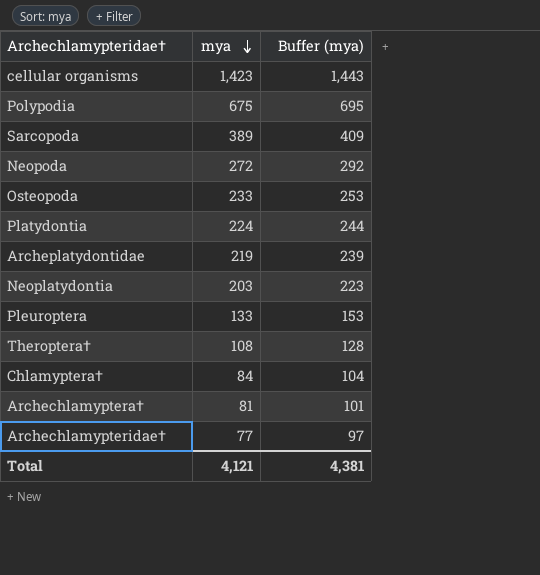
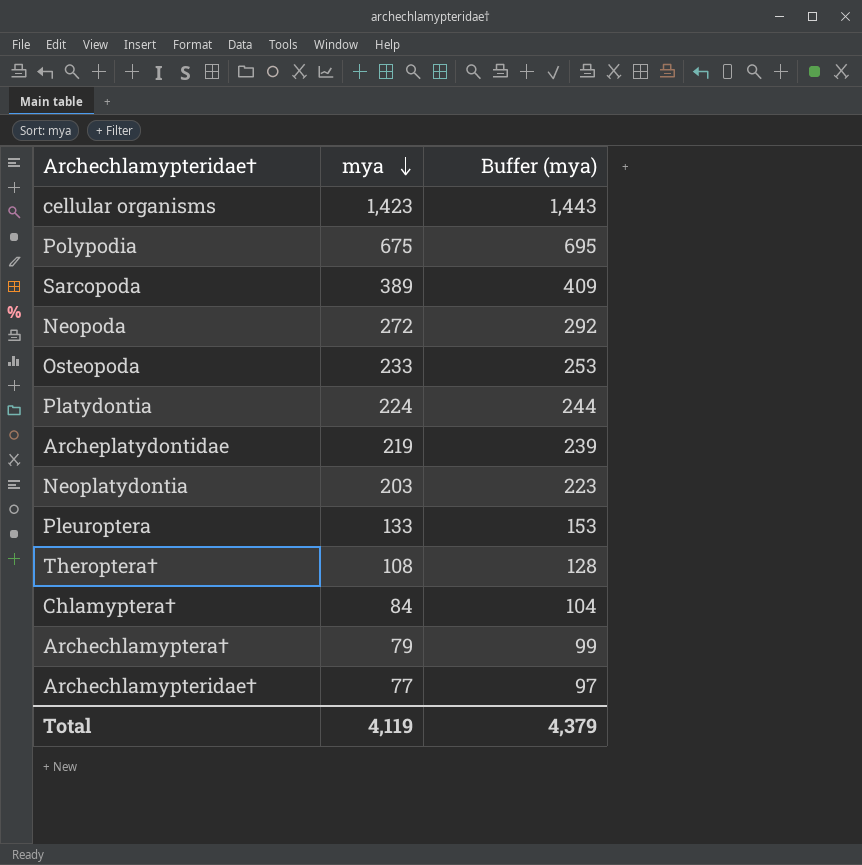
Archechlamyptera† | mya: 81 -> 79
Archechlamyptera† | Buffer (mya): 101 -> 99
Total | mya: 4,121 -> 4,119
Total | Buffer (mya): 4,381 -> 4,379

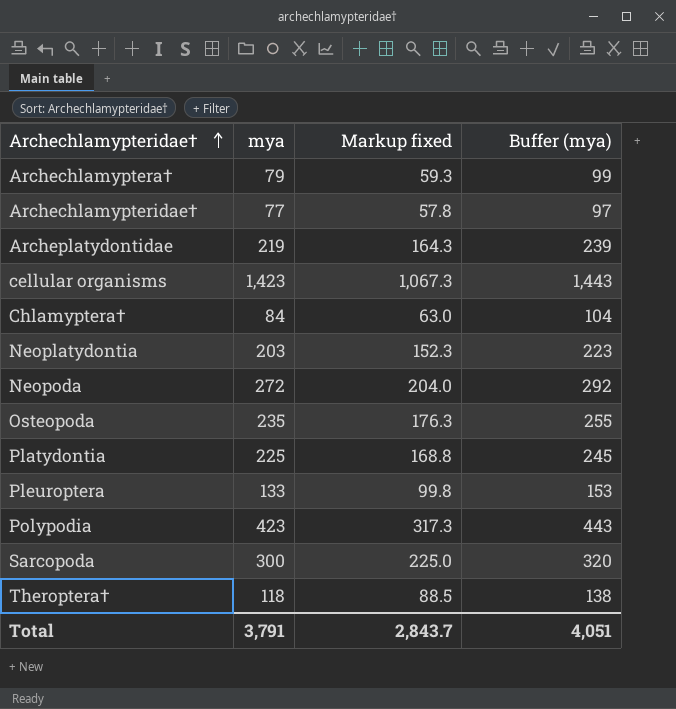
row order: mya descending -> Archechlamypteridae† ascending
column Markup fixed | formula: none -> [mya] * 0.75
Osteopoda | mya: 233 -> 235
Osteopoda | Buffer (mya): 253 -> 255
Platydontia | mya: 224 -> 225
Platydontia | Buffer (mya): 244 -> 245
Polypodia | mya: 675 -> 423
Polypodia | Buffer (mya): 695 -> 443
Sarcopoda | mya: 389 -> 300
Sarcopoda | Buffer (mya): 409 -> 320
Theroptera† | mya: 108 -> 118
Theroptera† | Buffer (mya): 128 -> 138
Total | mya: 4,119 -> 3,791
Total | Buffer (mya): 4,379 -> 4,051

